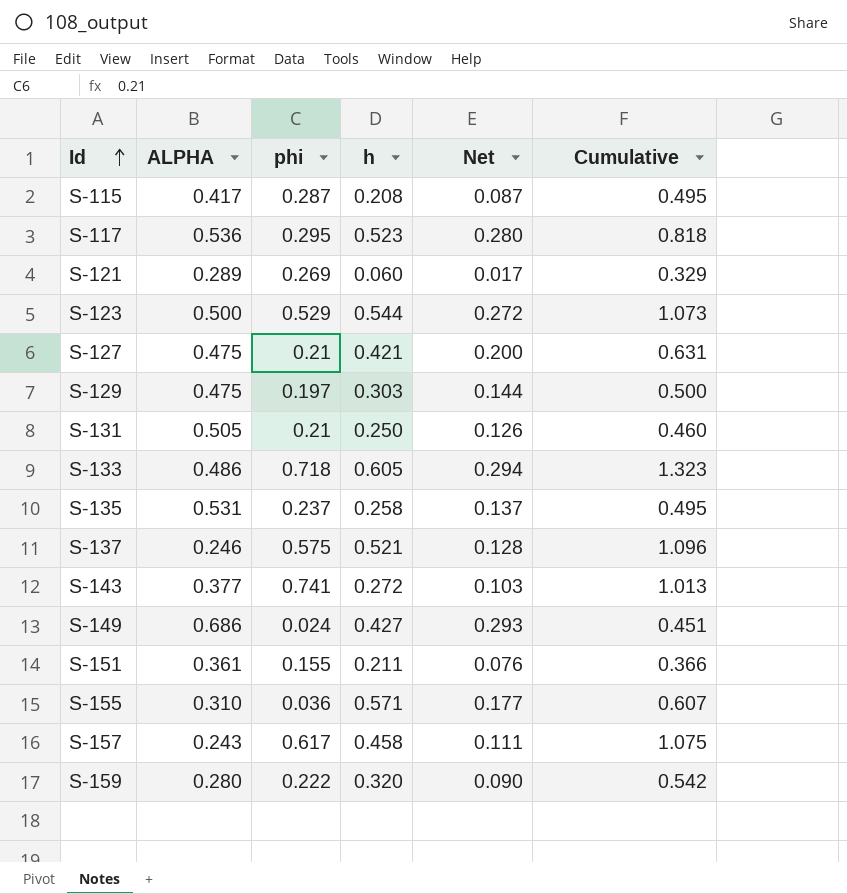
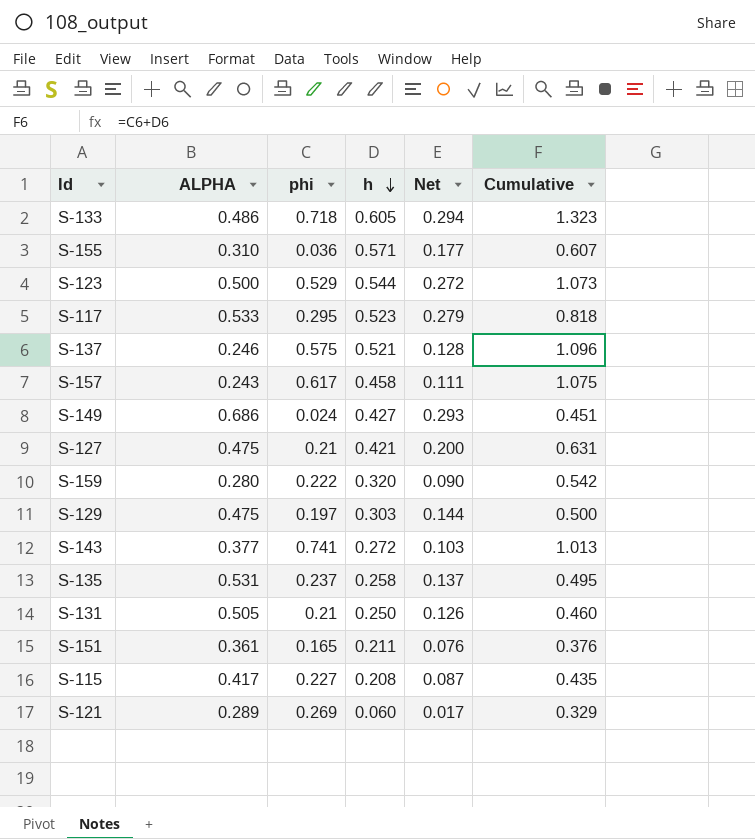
row order: Id ascending -> h descending
S-117 | ALPHA: 0.536 -> 0.533
S-117 | Net: 0.280 -> 0.279
S-151 | phi: 0.155 -> 0.165
S-151 | Cumulative: 0.366 -> 0.376
S-115 | phi: 0.287 -> 0.227
S-115 | Cumulative: 0.495 -> 0.435

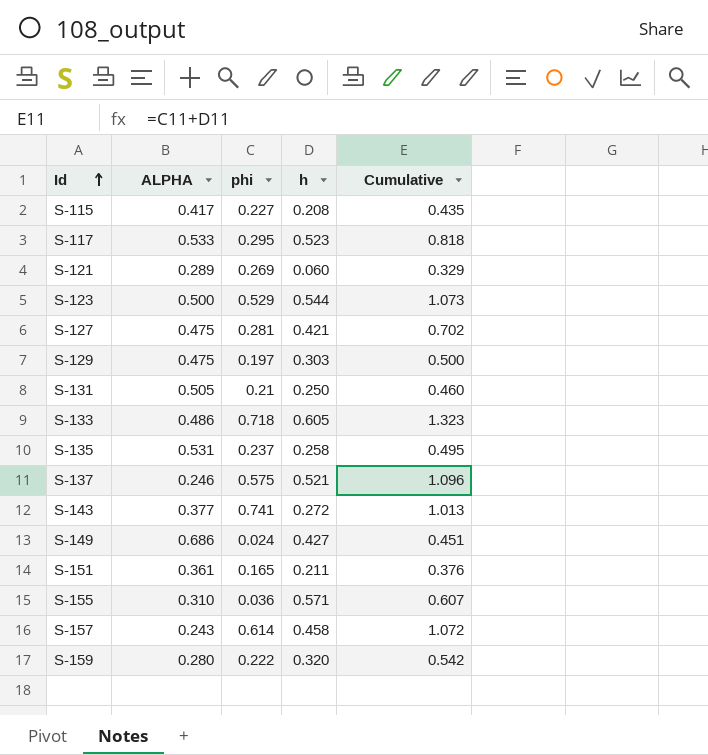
row order: h descending -> Id ascending
column Net | formula: [ALPHA] * [h] -> none
S-127 | phi: 0.21 -> 0.281
S-127 | Cumulative: 0.631 -> 0.702
S-157 | phi: 0.617 -> 0.614
S-157 | Cumulative: 1.075 -> 1.072

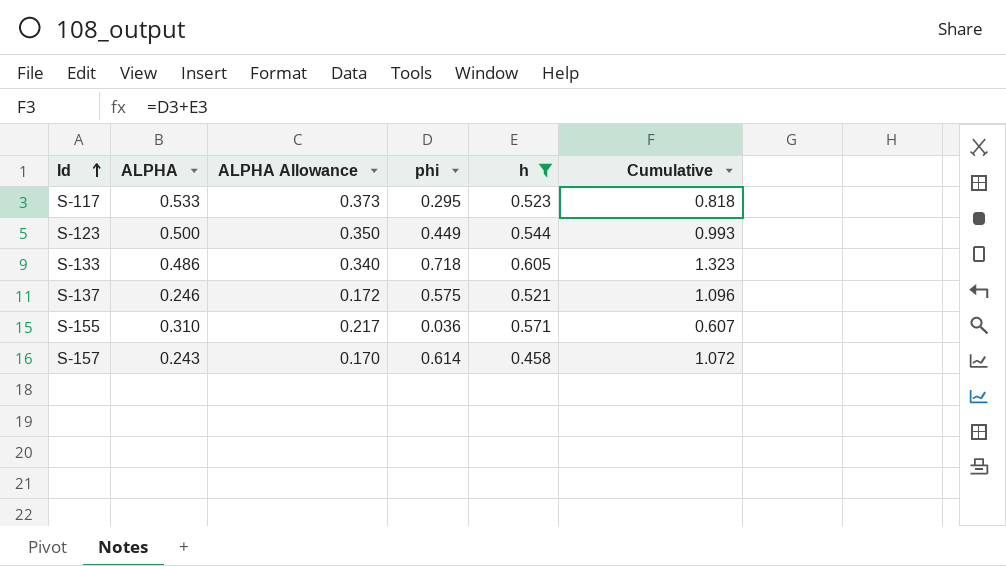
filter: none -> h >= 0.458
column ALPHA Allowance | formula: none -> [ALPHA] * 0.7
S-123 | phi: 0.529 -> 0.449
S-123 | Cumulative: 1.073 -> 0.993

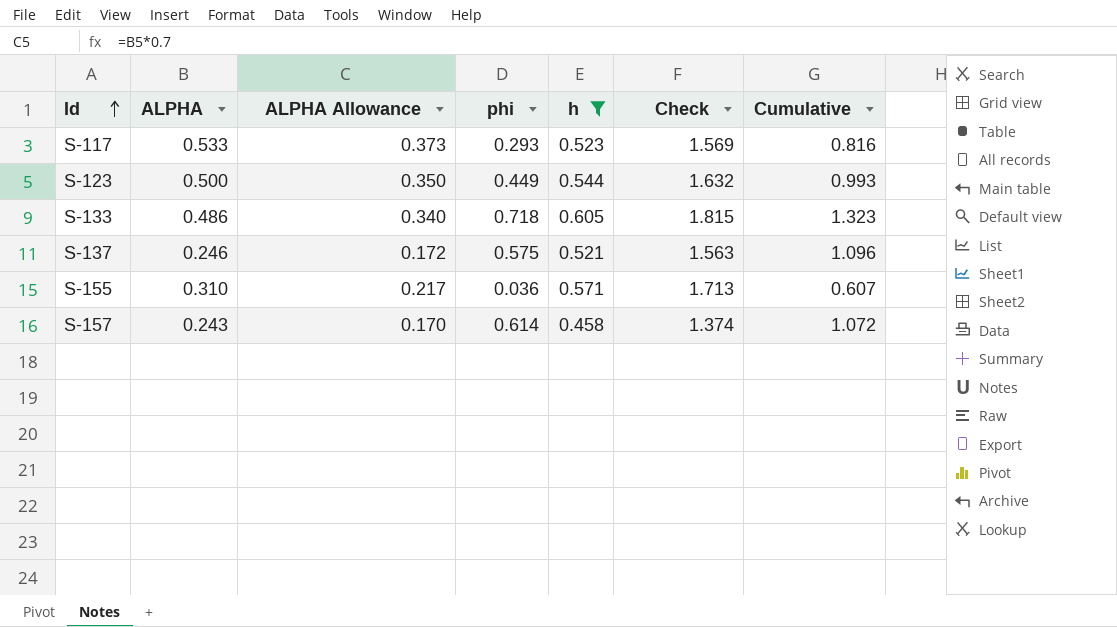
column Check | formula: none -> [h] * 3
S-117 | phi: 0.295 -> 0.293
S-117 | Cumulative: 0.818 -> 0.816

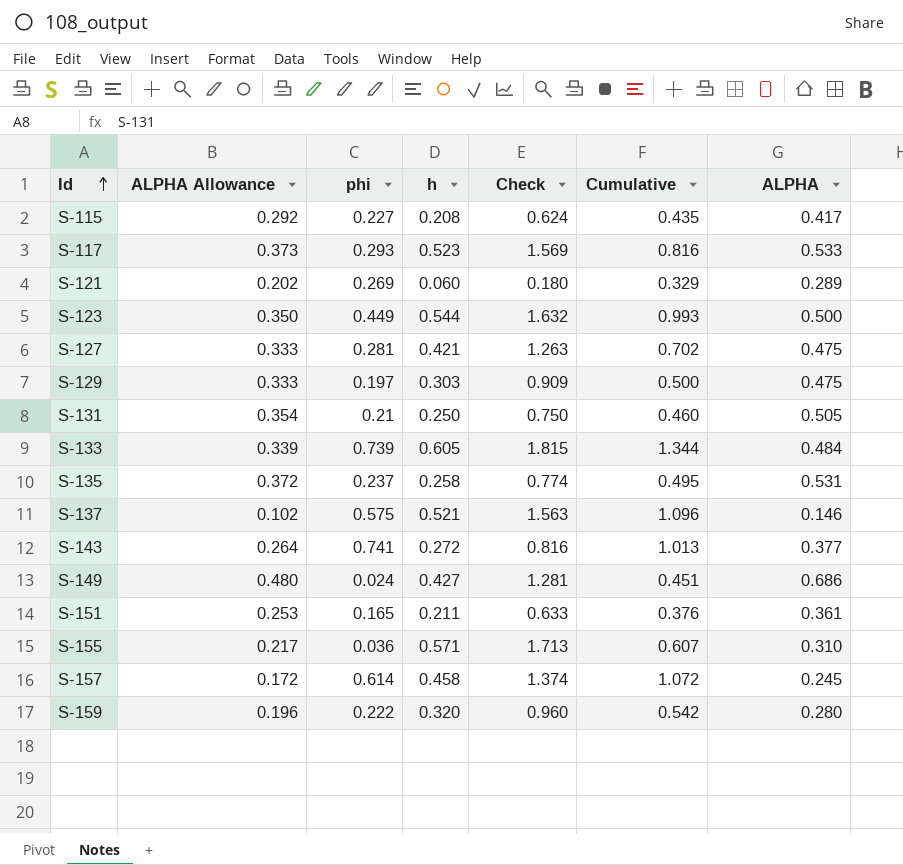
filter: h >= 0.458 -> none
column ALPHA | position: 2 -> 7
S-133 | ALPHA Allowance: 0.340 -> 0.339
S-133 | phi: 0.718 -> 0.739
S-133 | Cumulative: 1.323 -> 1.344
S-133 | ALPHA: 0.486 -> 0.484
S-137 | ALPHA Allowance: 0.172 -> 0.102
S-137 | ALPHA: 0.246 -> 0.146
S-157 | ALPHA Allowance: 0.170 -> 0.172
S-157 | ALPHA: 0.243 -> 0.245

